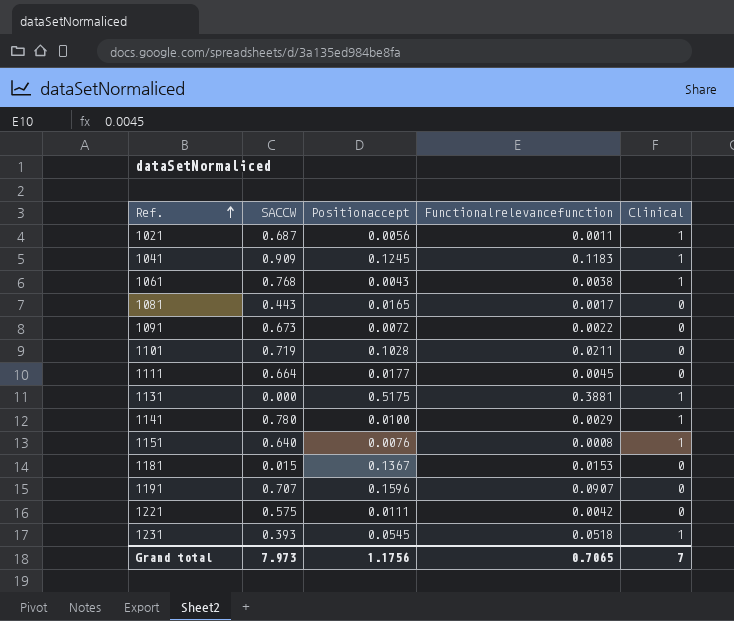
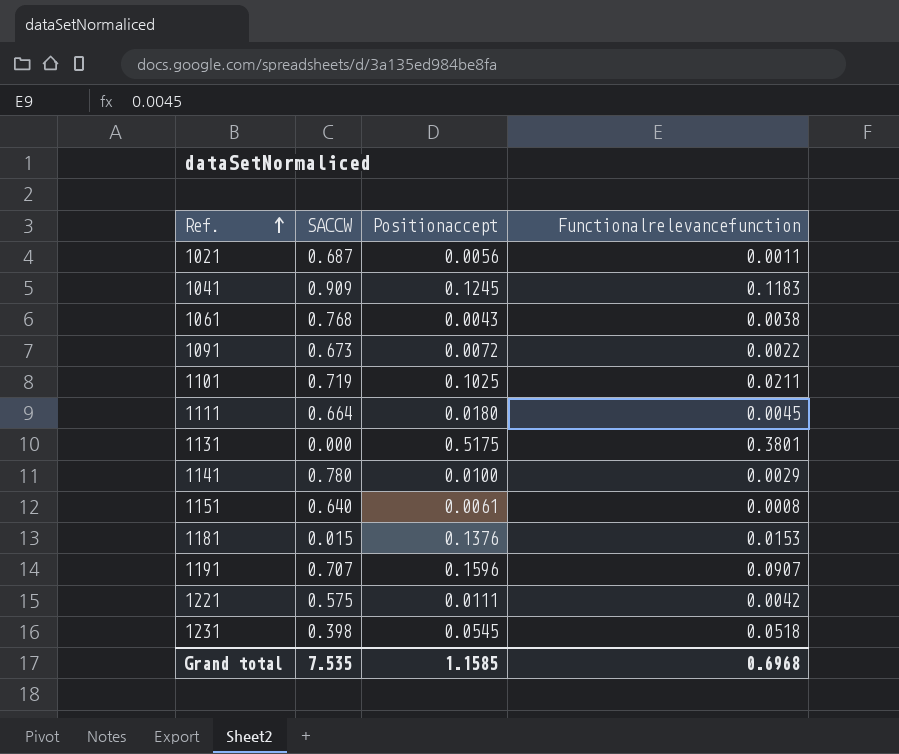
column Clinical | position: 5 -> none
row 1081: 0.443 | 0.0165 | 0.0017 | 0 -> none
1101 | Positionaccept: 0.1028 -> 0.1025
1111 | Positionaccept: 0.0177 -> 0.0180
1131 | Functionalrelevancefunction: 0.3881 -> 0.3801
1151 | Positionaccept: 0.0076 -> 0.0061
1181 | Positionaccept: 0.1367 -> 0.1376
1231 | SACCW: 0.393 -> 0.398
Grand total | SACCW: 7.973 -> 7.535
Grand total | Positionaccept: 1.1756 -> 1.1585
Grand total | Functionalrelevancefunction: 0.7065 -> 0.6968

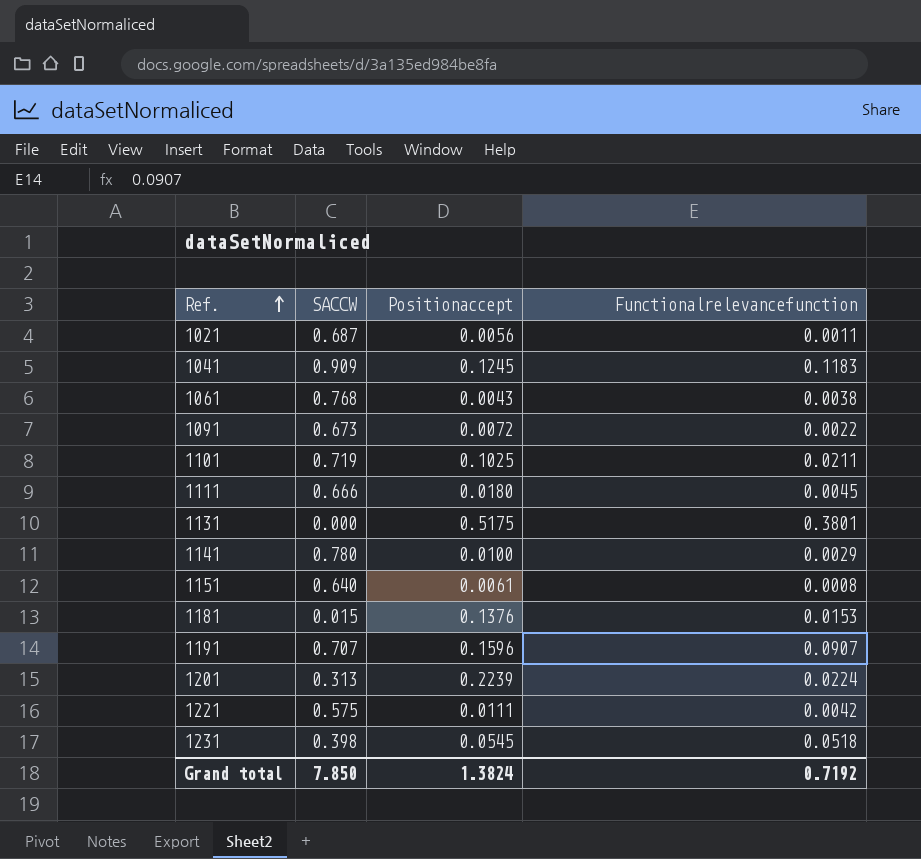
1111 | SACCW: 0.664 -> 0.666
row 1201: none -> 0.313 | 0.2239 | 0.0224
Grand total | SACCW: 7.535 -> 7.850
Grand total | Positionaccept: 1.1585 -> 1.3824
Grand total | Functionalrelevancefunction: 0.6968 -> 0.7192

